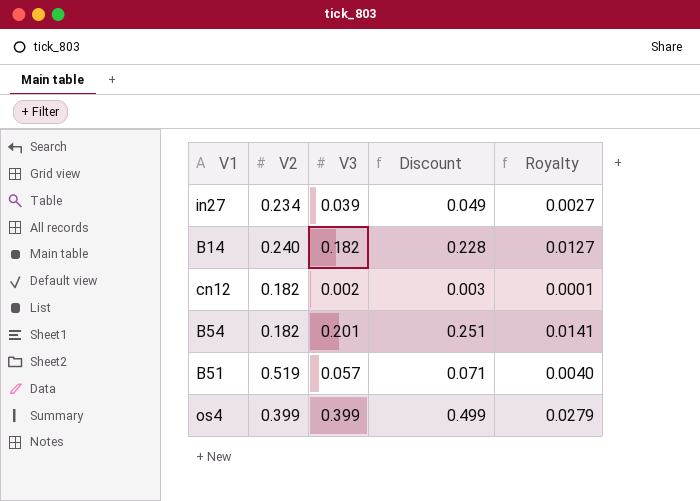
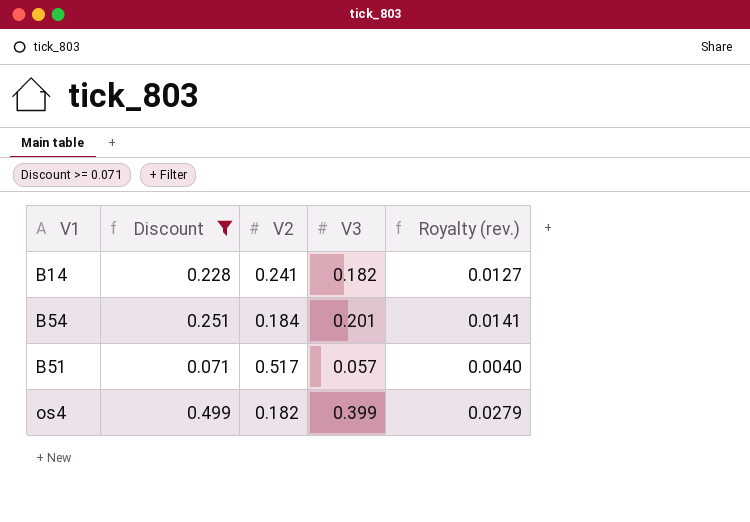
filter: none -> Discount >= 0.071
column Discount | position: 4 -> 2
column name: Royalty -> Royalty (rev.)
B14 | V2: 0.240 -> 0.241
B54 | V2: 0.182 -> 0.184
B51 | V2: 0.519 -> 0.517
os4 | V2: 0.399 -> 0.182

